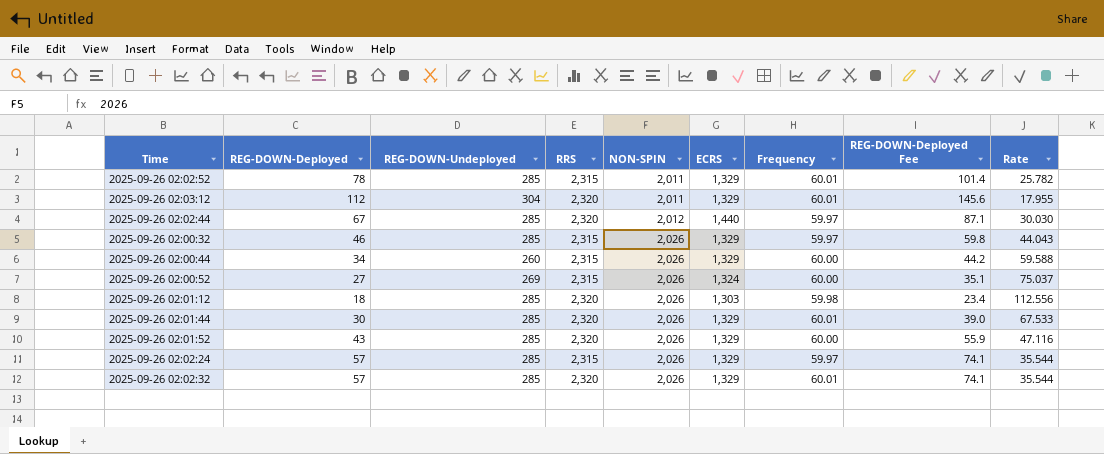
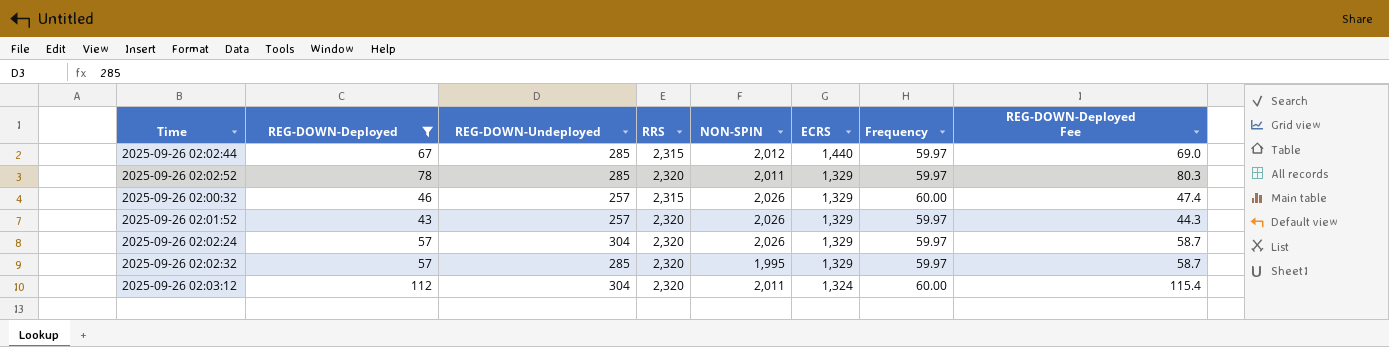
filter: none -> REG-DOWN-Deployed >= 43
row order: NON-SPIN ascending -> ECRS descending
column Rate | formula: [NON-SPIN] / [REG-DOWN-Deployed] -> none
column REG-DOWN-Deployed Fee | formula: [REG-DOWN-Deployed] * 1.3 -> [REG-DOWN-Deployed] * 1.03
2025-09-26 02:02:44 | RRS: 2,320 -> 2,315
2025-09-26 02:02:52 | RRS: 2,315 -> 2,320
2025-09-26 02:02:52 | Frequency: 60.01 -> 59.97
2025-09-26 02:00:32 | REG-DOWN-Undeployed: 285 -> 257
2025-09-26 02:00:32 | Frequency: 59.97 -> 60.00
2025-09-26 02:01:52 | REG-DOWN-Undeployed: 285 -> 257
2025-09-26 02:01:52 | Frequency: 60.00 -> 59.97
2025-09-26 02:02:24 | REG-DOWN-Undeployed: 285 -> 304
2025-09-26 02:02:24 | RRS: 2,315 -> 2,320
2025-09-26 02:02:32 | NON-SPIN: 2,026 -> 1,995
2025-09-26 02:02:32 | Frequency: 60.01 -> 59.97
2025-09-26 02:03:12 | ECRS: 1,329 -> 1,324
2025-09-26 02:03:12 | Frequency: 60.01 -> 60.00

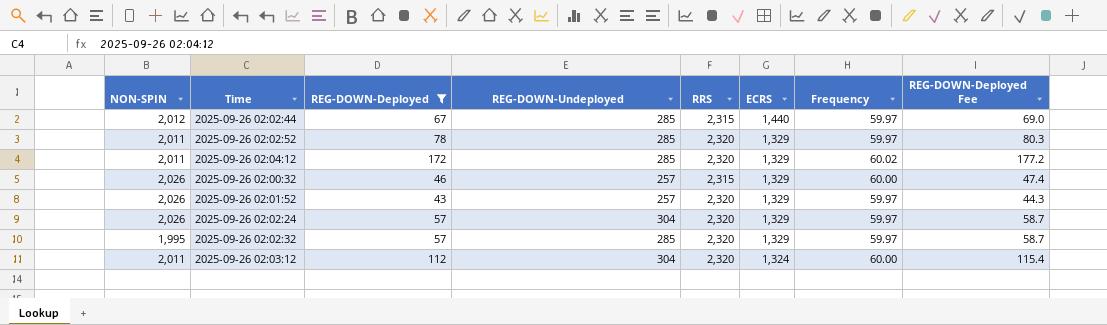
column NON-SPIN | position: 5 -> 1
row 2025-09-26 02:04:12: none -> 2,011 | 172 | 285 | 2,320 | 1,329 | 60.02 | 177.2

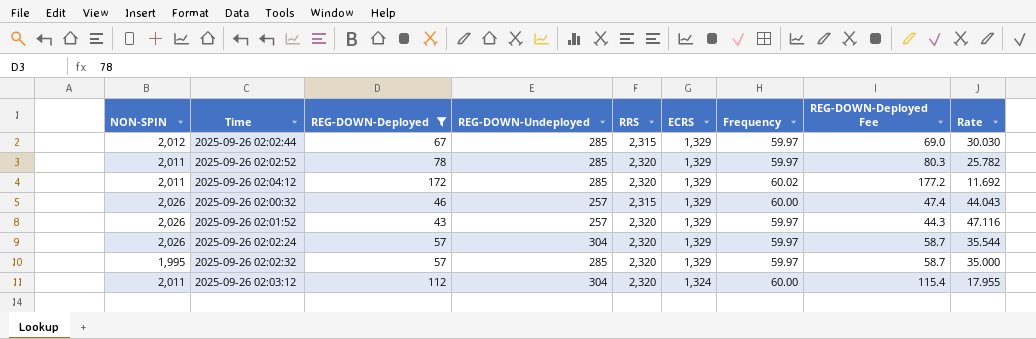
column Rate | formula: none -> [NON-SPIN] / [REG-DOWN-Deployed]
2025-09-26 02:02:44 | ECRS: 1,440 -> 1,329

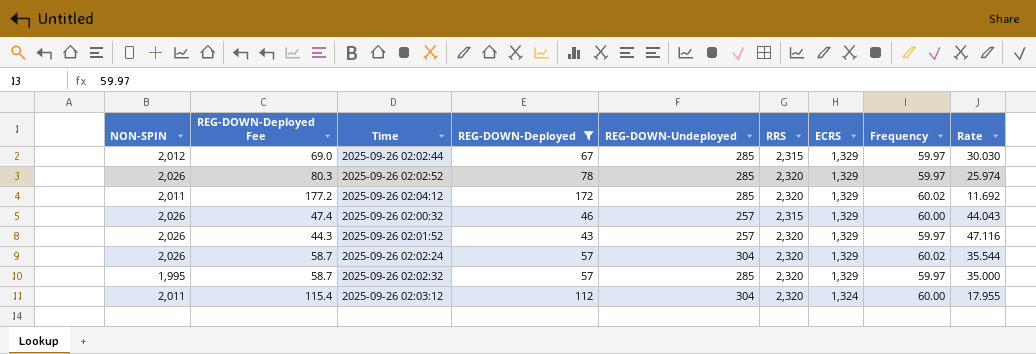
column REG-DOWN-Deployed Fee | position: 8 -> 2
2025-09-26 02:02:52 | NON-SPIN: 2,011 -> 2,026
2025-09-26 02:02:52 | Rate: 25.782 -> 25.974
2025-09-26 02:02:24 | Frequency: 59.97 -> 60.02

